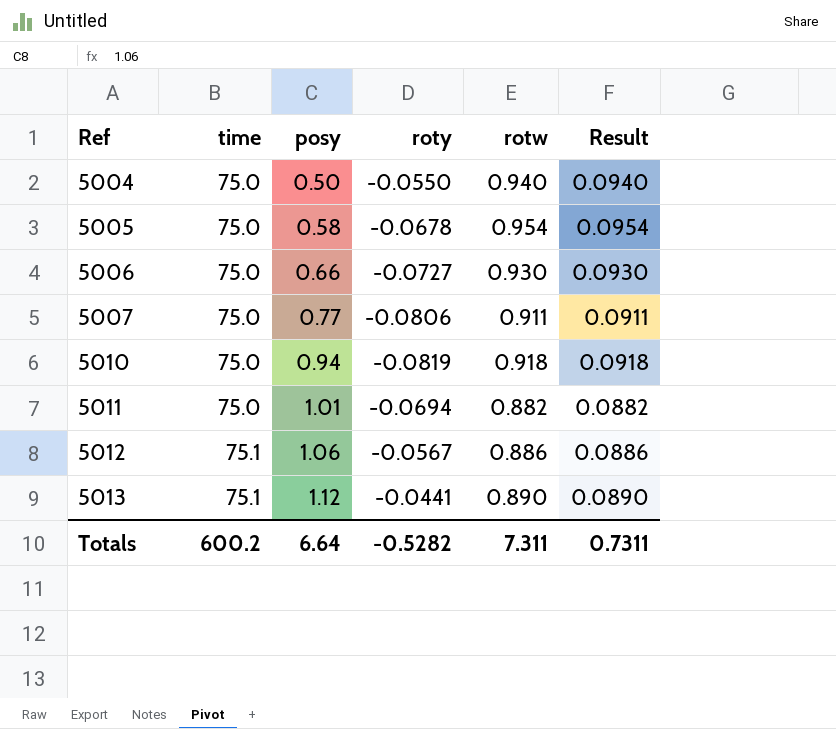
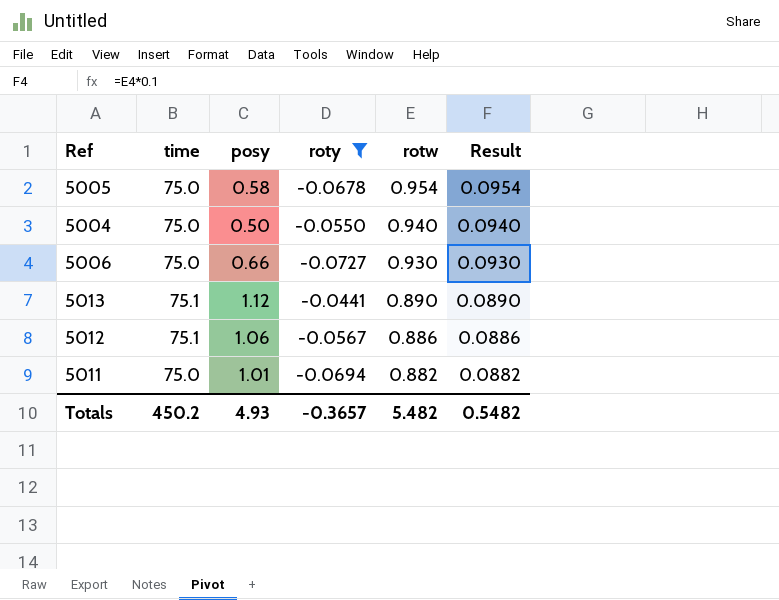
filter: none -> roty >= -0.0727
row order: Ref ascending -> rotw descending
Totals | time: 600.2 -> 450.2
Totals | posy: 6.64 -> 4.93
Totals | roty: -0.5282 -> -0.3657
Totals | rotw: 7.311 -> 5.482
Totals | Result: 0.7311 -> 0.5482

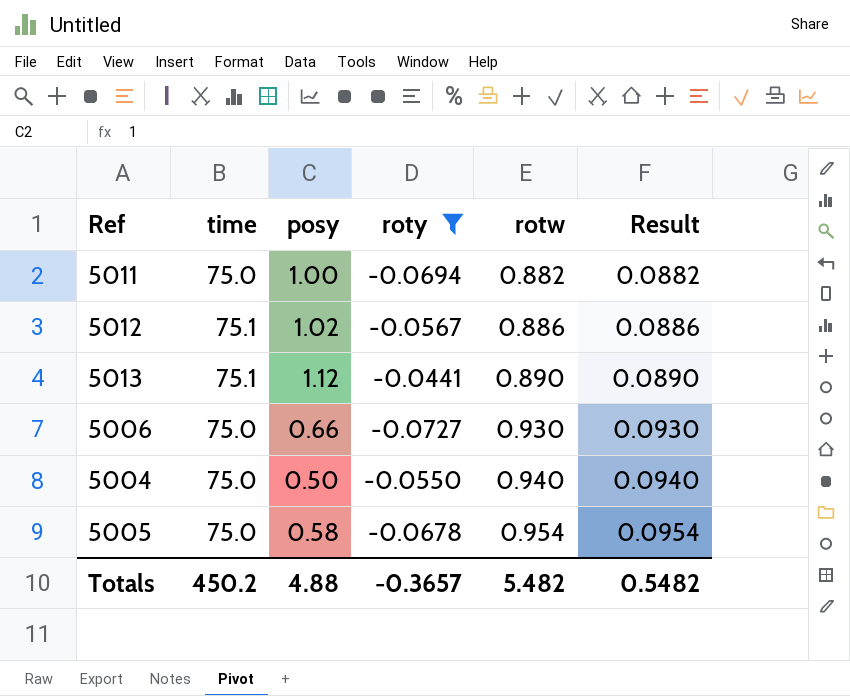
row order: rotw descending -> rotw ascending
5011 | posy: 1.01 -> 1.00
5012 | posy: 1.06 -> 1.02
Totals | posy: 4.93 -> 4.88

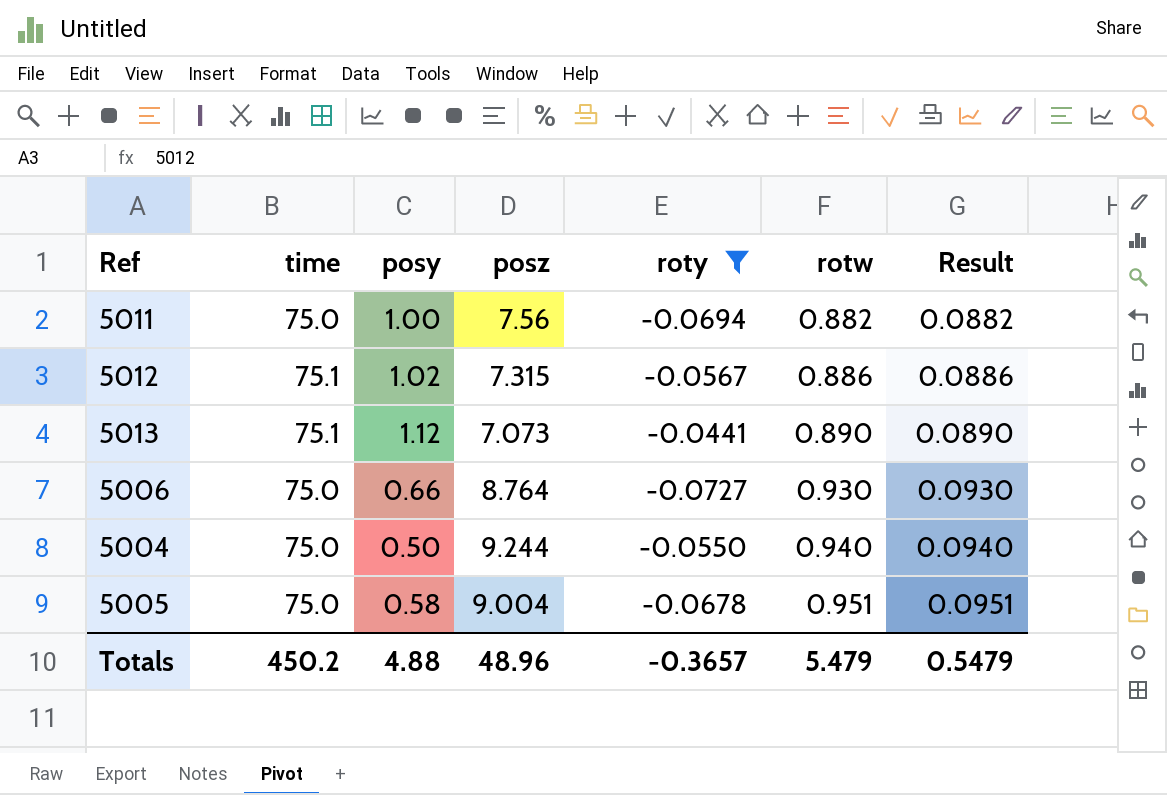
column posz | position: none -> 4
5005 | rotw: 0.954 -> 0.951
5005 | Result: 0.0954 -> 0.0951
Totals | rotw: 5.482 -> 5.479
Totals | Result: 0.5482 -> 0.5479

